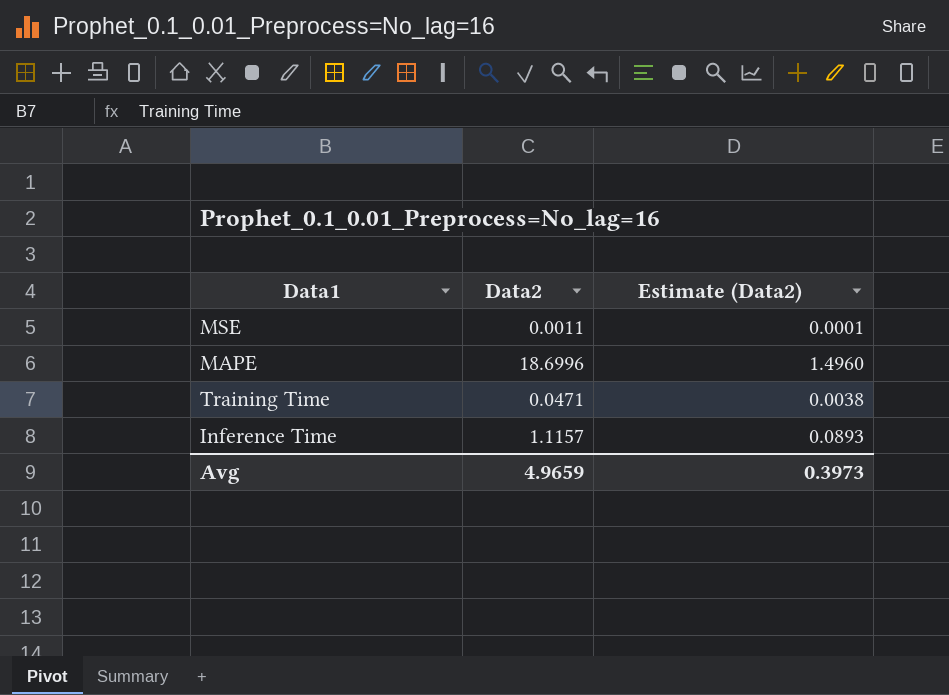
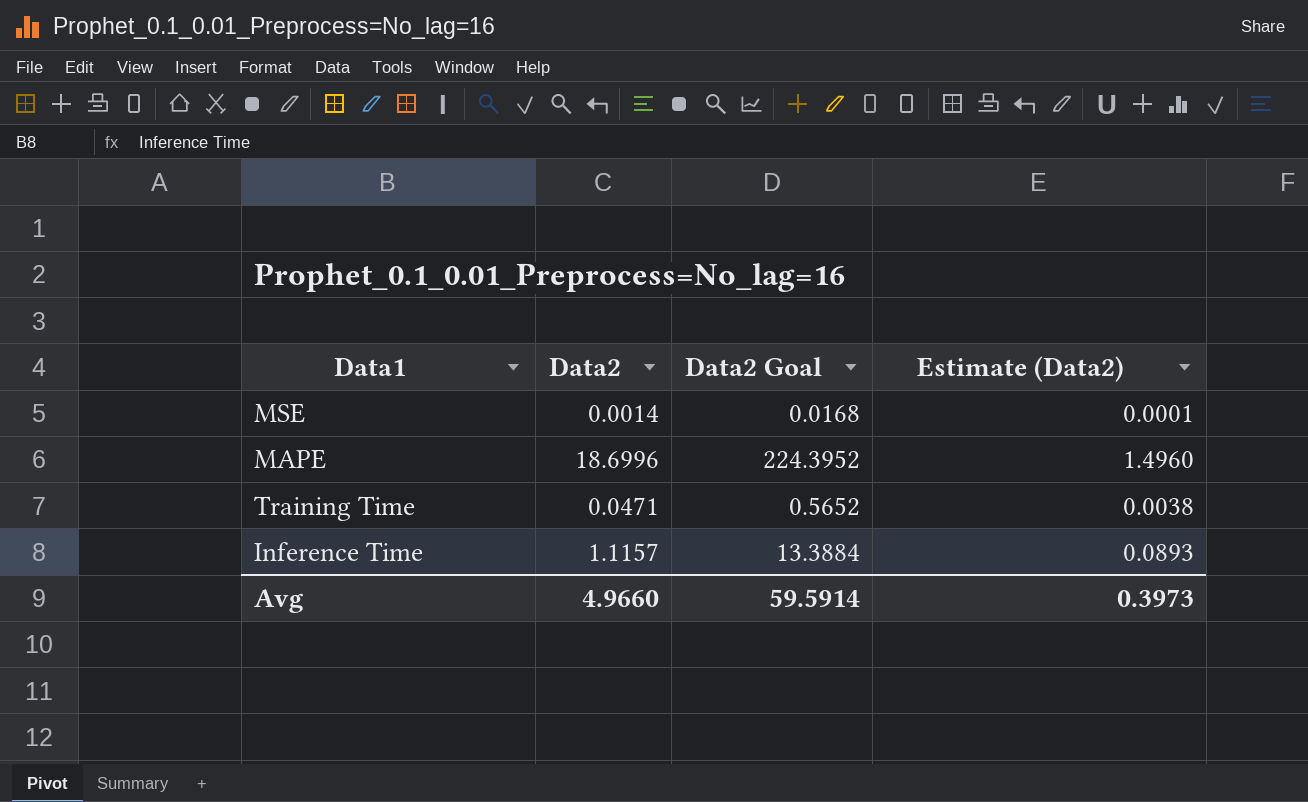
column Data2 Goal | formula: none -> [Data2] * 12
MSE | Data2: 0.0011 -> 0.0014
Avg | Data2: 4.9659 -> 4.9660

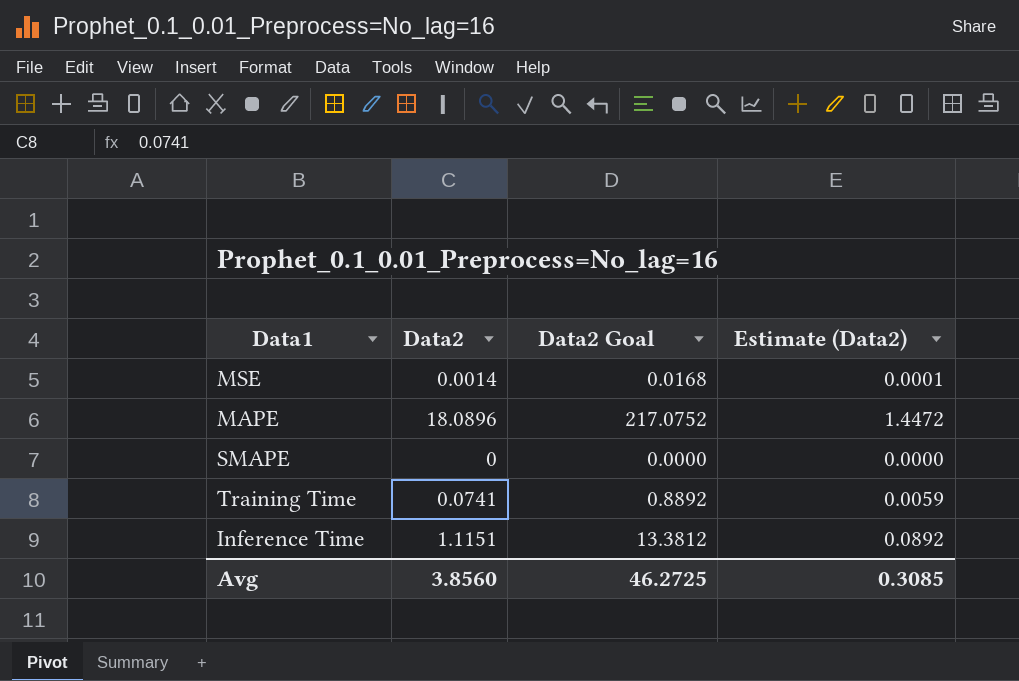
MAPE | Data2: 18.6996 -> 18.0896
MAPE | Data2 Goal: 224.3952 -> 217.0752
MAPE | Estimate (Data2): 1.4960 -> 1.4472
row SMAPE: none -> 0 | 0.0000 | 0.0000
Training Time | Data2: 0.0471 -> 0.0741
Training Time | Data2 Goal: 0.5652 -> 0.8892
Training Time | Estimate (Data2): 0.0038 -> 0.0059
Inference Time | Data2: 1.1157 -> 1.1151
Inference Time | Data2 Goal: 13.3884 -> 13.3812
Inference Time | Estimate (Data2): 0.0893 -> 0.0892
Avg | Data2: 4.9660 -> 3.8560
Avg | Data2 Goal: 59.5914 -> 46.2725
Avg | Estimate (Data2): 0.3973 -> 0.3085

